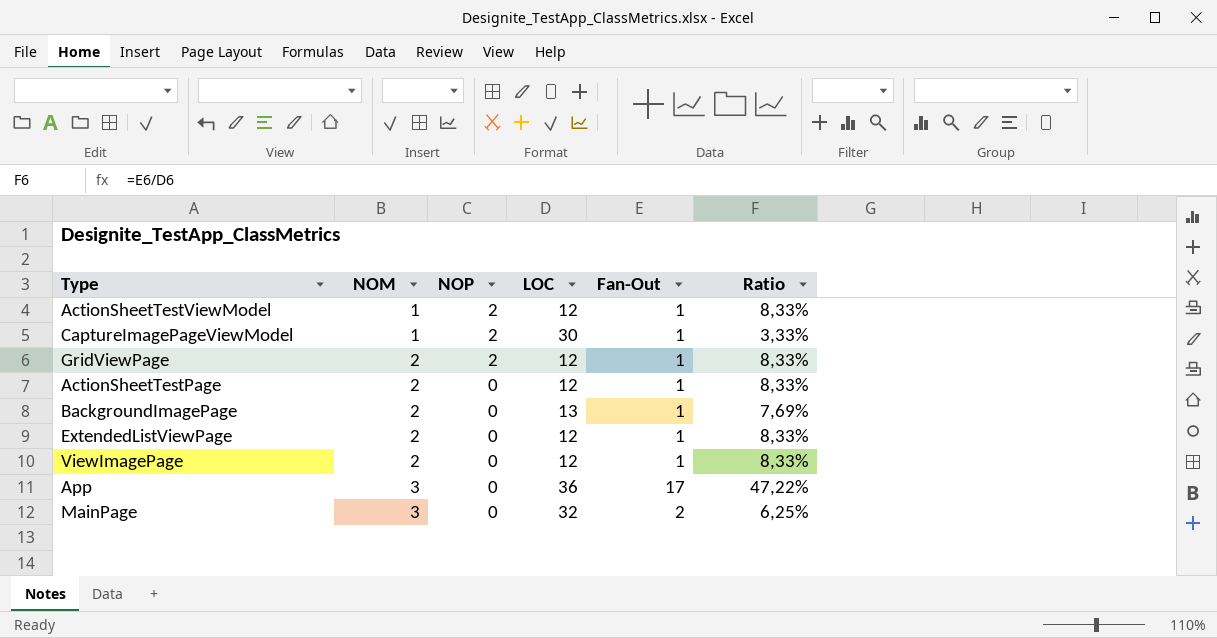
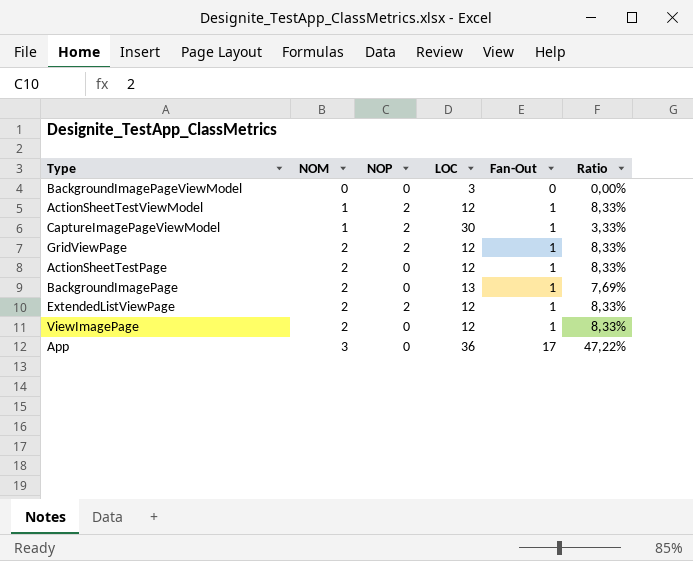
row MainPage: 3 | 0 | 32 | 2 | 6,25% -> none
row BackgroundImagePageViewModel: none -> 0 | 0 | 3 | 0 | 0,00%
ExtendedListViewPage | NOP: 0 -> 2

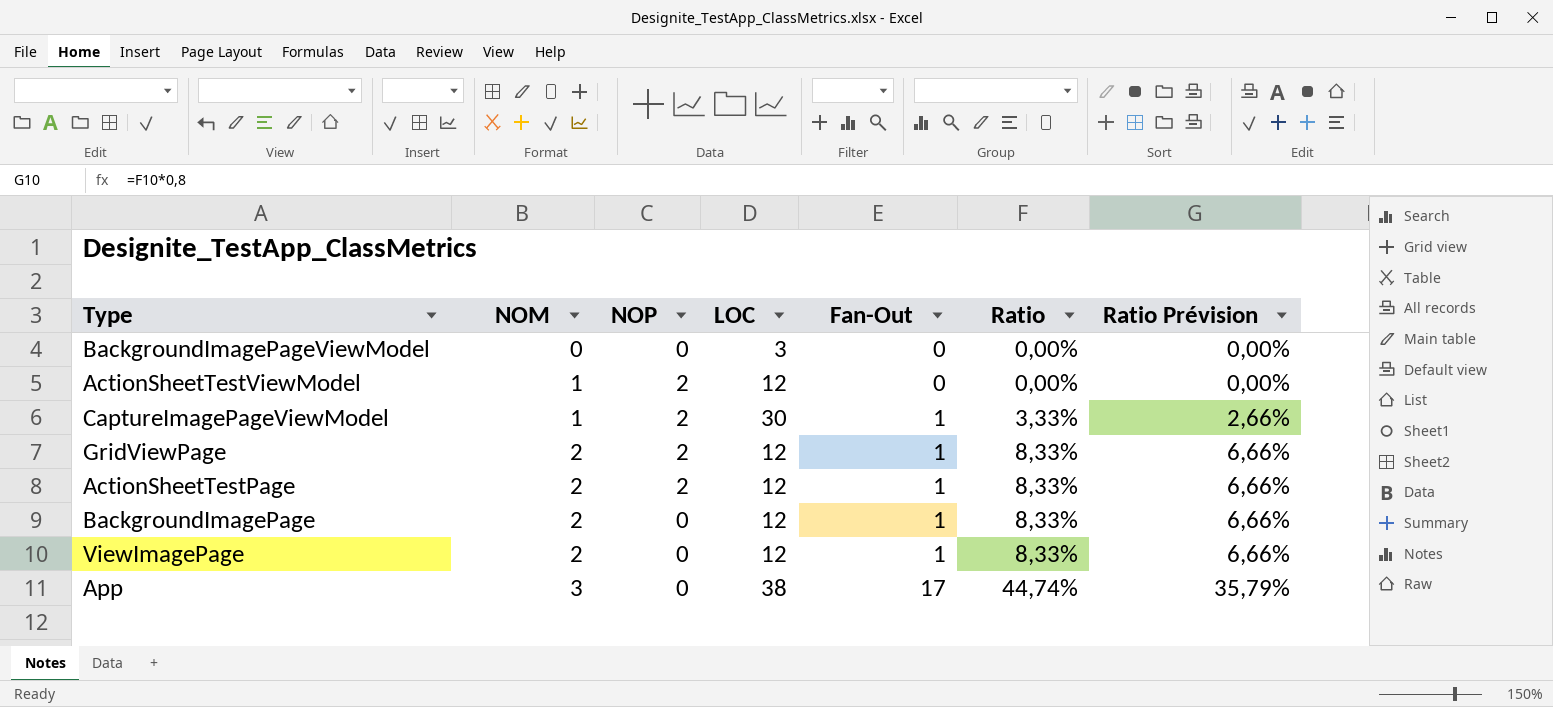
column Ratio Prévision | formula: none -> [Ratio] * 0,8
row ExtendedListViewPage: 2 | 2 | 12 | 1 | 8,33% -> none
ActionSheetTestViewModel | Fan-Out: 1 -> 0
ActionSheetTestViewModel | Ratio: 8,33% -> 0,00%
ActionSheetTestPage | NOP: 0 -> 2
BackgroundImagePage | LOC: 13 -> 12
BackgroundImagePage | Ratio: 7,69% -> 8,33%
App | LOC: 36 -> 38
App | Ratio: 47,22% -> 44,74%

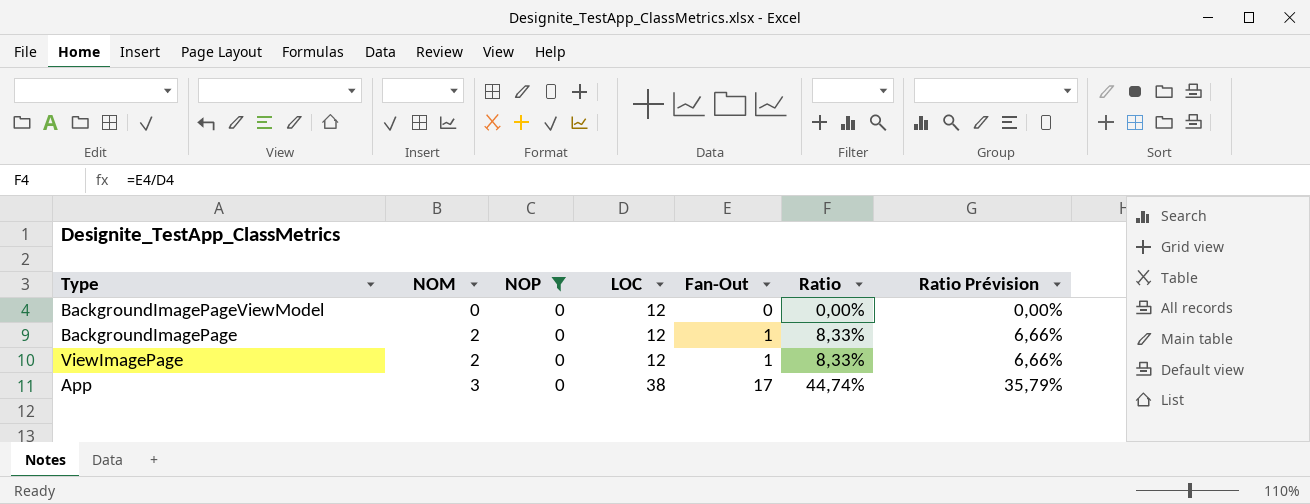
filter: none -> NOP = 0
BackgroundImagePageViewModel | LOC: 3 -> 12

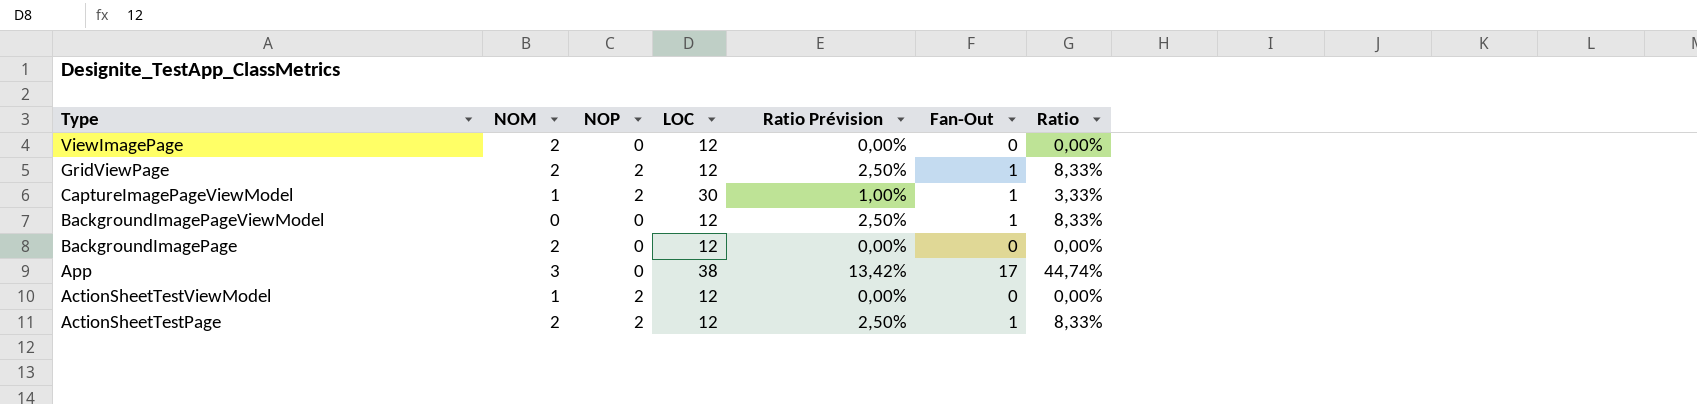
filter: NOP = 0 -> none
row order: NOM ascending -> Type descending
column Ratio Prévision | formula: [Ratio] * 0,8 -> [Ratio] * 0,3
column Ratio Prévision | position: 7 -> 5
ViewImagePage | Fan-Out: 1 -> 0
ViewImagePage | Ratio: 8,33% -> 0,00%
BackgroundImagePageViewModel | Fan-Out: 0 -> 1
BackgroundImagePageViewModel | Ratio: 0,00% -> 8,33%
BackgroundImagePage | Fan-Out: 1 -> 0
BackgroundImagePage | Ratio: 8,33% -> 0,00%

